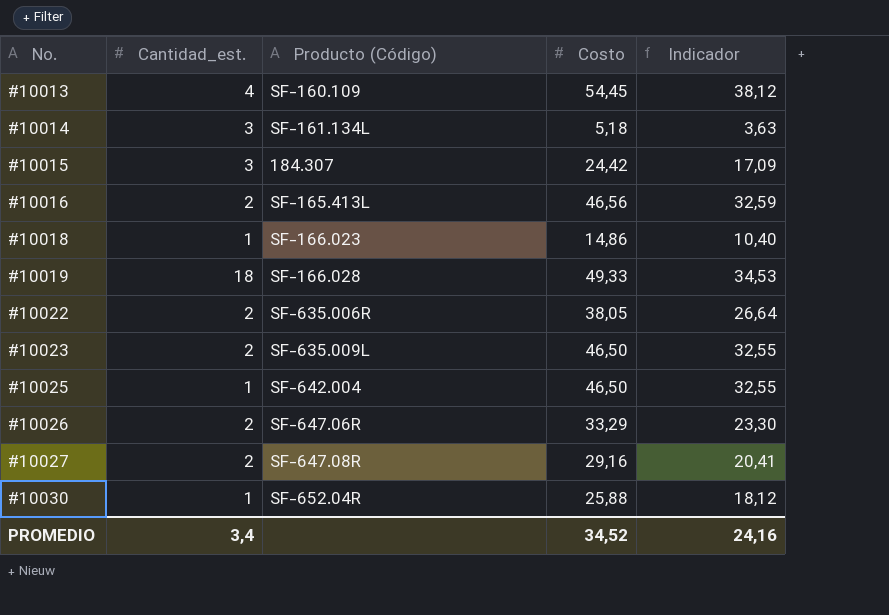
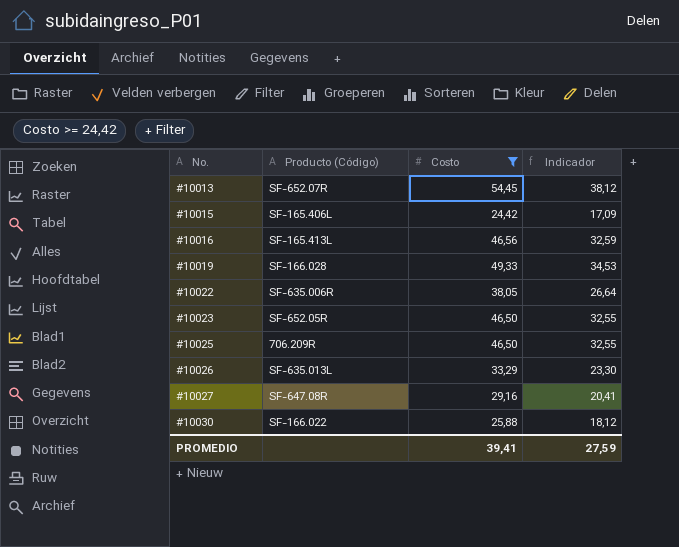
filter: none -> Costo >= 24,42
column Cantidad_est. | position: 2 -> none
#10013 | Producto (Código): SF-160.109 -> SF-652.07R
#10015 | Producto (Código): 184.307 -> SF-165.406L
#10023 | Producto (Código): SF-635.009L -> SF-652.05R
#10025 | Producto (Código): SF-642.004 -> 706.209R
#10026 | Producto (Código): SF-647.06R -> SF-635.013L
#10030 | Producto (Código): SF-652.04R -> SF-166.022
PROMEDIO | Costo: 34,52 -> 39,41
PROMEDIO | Indicador: 24,16 -> 27,59

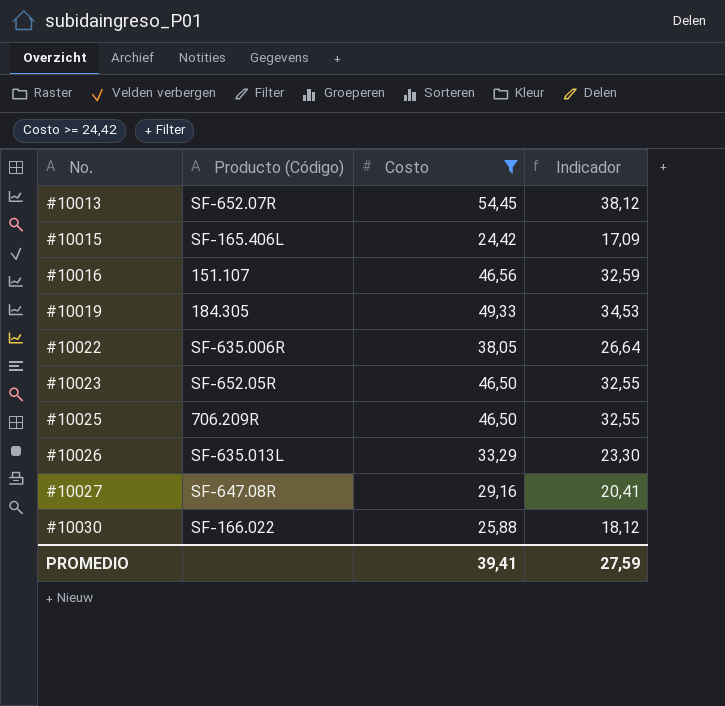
#10016 | Producto (Código): SF-165.413L -> 151.107
#10019 | Producto (Código): SF-166.028 -> 184.305

